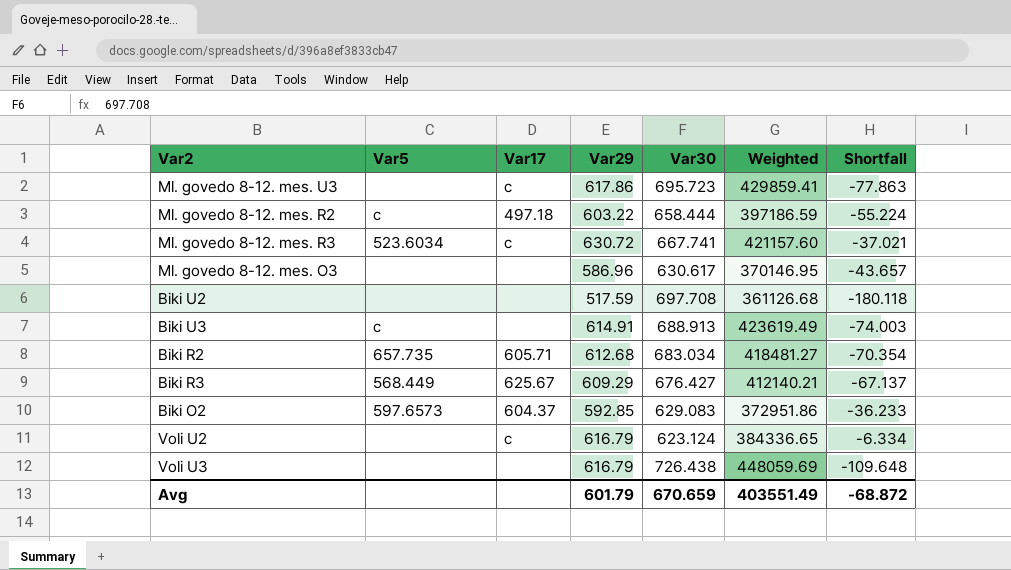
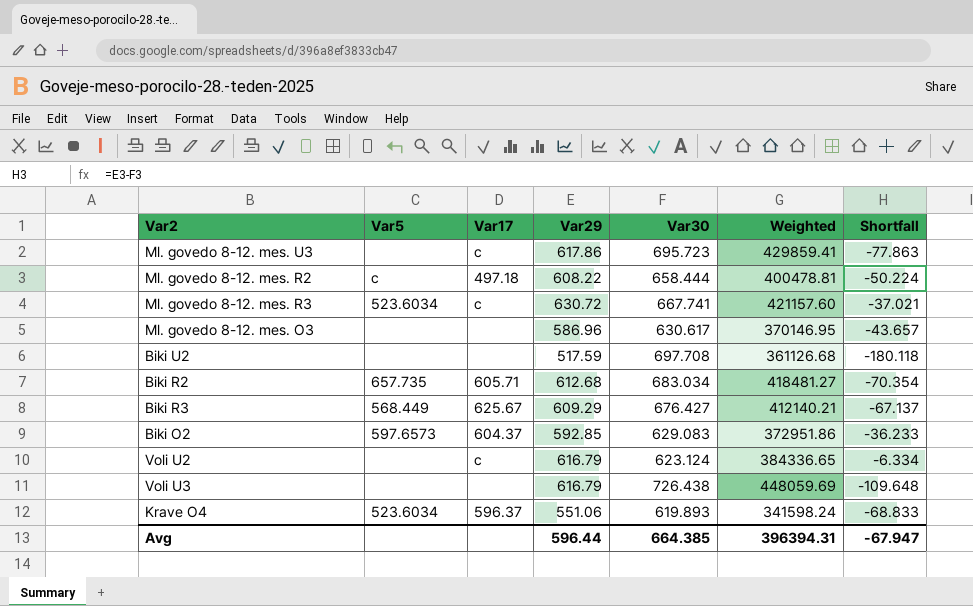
row Biki U3: c | none | 614.91 | 688.913 | 423619.49 | -74.003 -> none
Ml. govedo 8-12. mes. R2 | Var29: 603.22 -> 608.22
Ml. govedo 8-12. mes. R2 | Weighted: 397186.59 -> 400478.81
Ml. govedo 8-12. mes. R2 | Shortfall: -55.224 -> -50.224
row Krave O4: none -> 523.6034 | 596.37 | 551.06 | 619.893 | 341598.24 | -68.833
Avg | Var29: 601.79 -> 596.44
Avg | Var30: 670.659 -> 664.385
Avg | Weighted: 403551.49 -> 396394.31
Avg | Shortfall: -68.872 -> -67.947

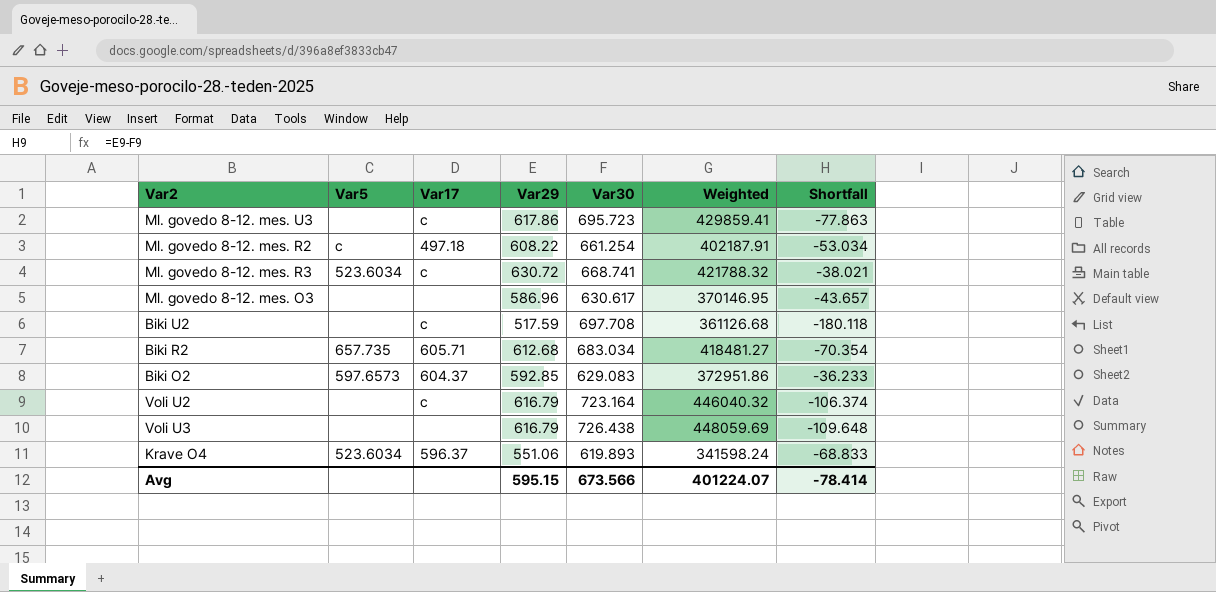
row Biki R3: 568.449 | 625.67 | 609.29 | 676.427 | 412140.21 | -67.137 -> none
Ml. govedo 8-12. mes. R2 | Var30: 658.444 -> 661.254
Ml. govedo 8-12. mes. R2 | Weighted: 400478.81 -> 402187.91
Ml. govedo 8-12. mes. R2 | Shortfall: -50.224 -> -53.034
Ml. govedo 8-12. mes. R3 | Var30: 667.741 -> 668.741
Ml. govedo 8-12. mes. R3 | Weighted: 421157.60 -> 421788.32
Ml. govedo 8-12. mes. R3 | Shortfall: -37.021 -> -38.021
Biki U2 | Var17: none -> c
Voli U2 | Var30: 623.124 -> 723.164
Voli U2 | Weighted: 384336.65 -> 446040.32
Voli U2 | Shortfall: -6.334 -> -106.374
Avg | Var29: 596.44 -> 595.15
Avg | Var30: 664.385 -> 673.566
Avg | Weighted: 396394.31 -> 401224.07
Avg | Shortfall: -67.947 -> -78.414

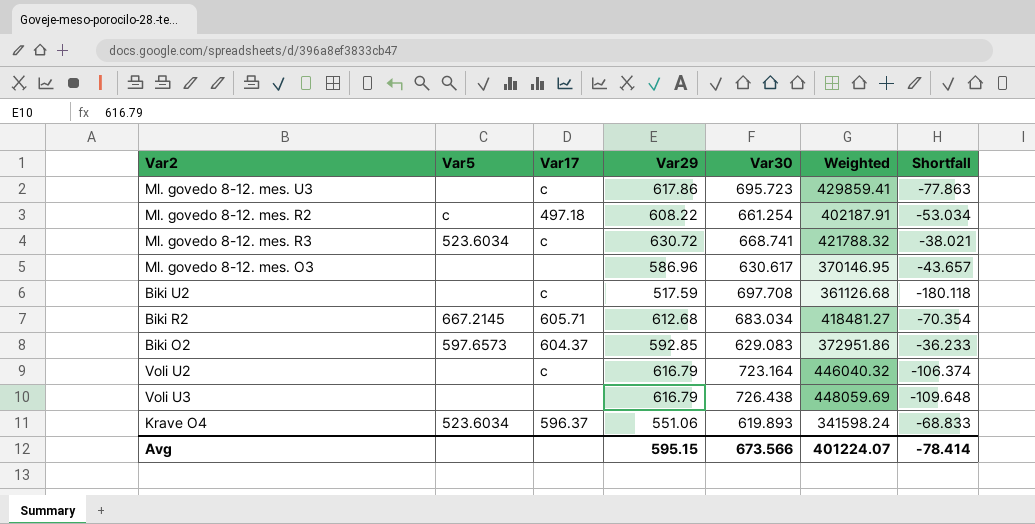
Biki R2 | Var5: 657.735 -> 667.2145

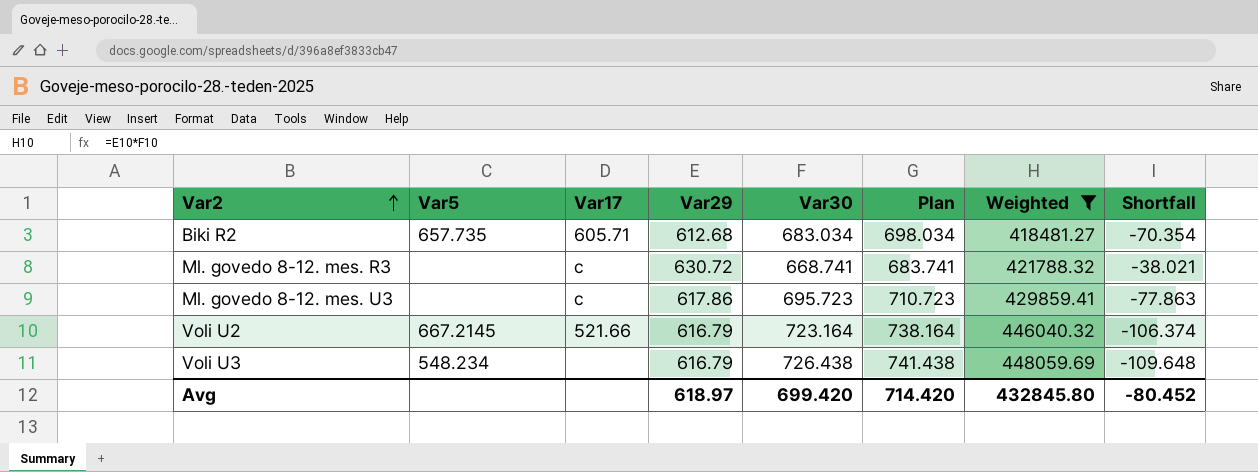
filter: none -> Weighted >= 418481.27
row order: none -> Var2 ascending
column Plan | formula: none -> [Var30] + 15
Biki R2 | Var5: 667.2145 -> 657.735
Ml. govedo 8-12. mes. R3 | Var5: 523.6034 -> none
Voli U2 | Var5: none -> 667.2145
Voli U2 | Var17: c -> 521.66
Voli U3 | Var5: none -> 548.234
Avg | Var29: 595.15 -> 618.97
Avg | Var30: 673.566 -> 699.420
Avg | Weighted: 401224.07 -> 432845.80
Avg | Shortfall: -78.414 -> -80.452

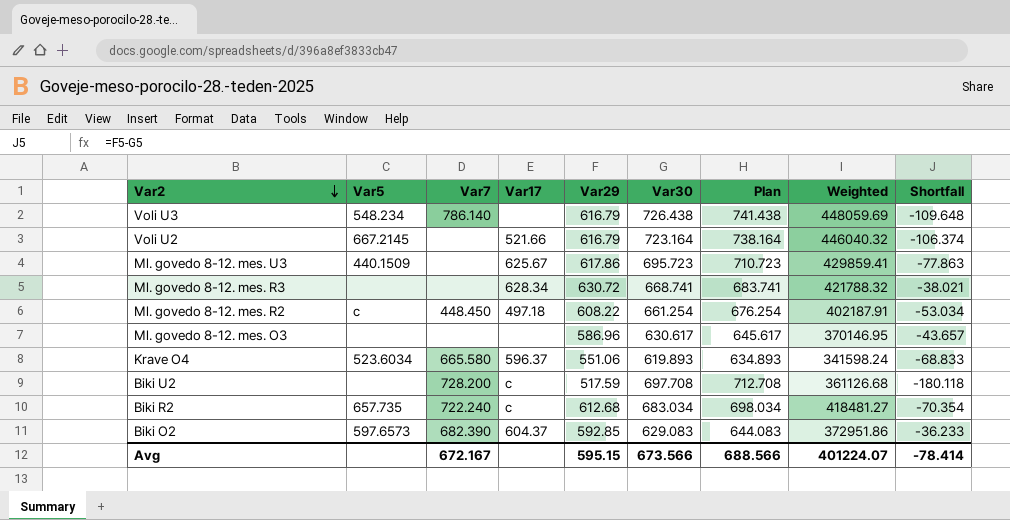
filter: Weighted >= 418481.27 -> none
row order: Var2 ascending -> Var2 descending
column Var7 | position: none -> 3
Ml. govedo 8-12. mes. U3 | Var5: none -> 440.1509
Ml. govedo 8-12. mes. U3 | Var17: c -> 625.67
Ml. govedo 8-12. mes. R3 | Var17: c -> 628.34
Biki R2 | Var17: 605.71 -> c
Avg | Var29: 618.97 -> 595.15
Avg | Var30: 699.420 -> 673.566
Avg | Plan: 714.420 -> 688.566
Avg | Weighted: 432845.80 -> 401224.07
Avg | Shortfall: -80.452 -> -78.414

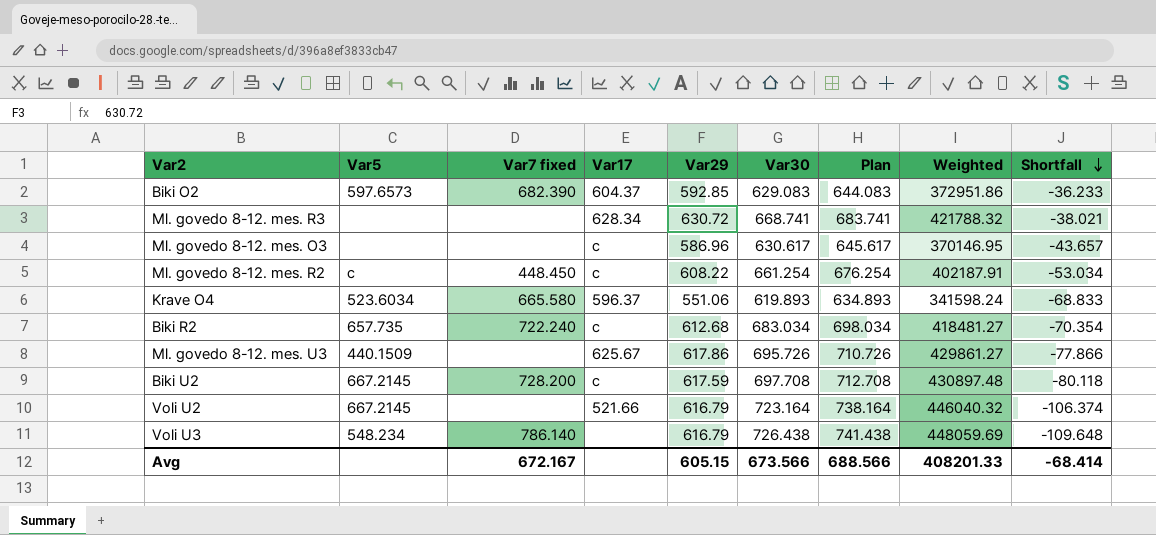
row order: Var2 descending -> Shortfall descending
column name: Var7 -> Var7 fixed
Ml. govedo 8-12. mes. O3 | Var17: none -> c
Ml. govedo 8-12. mes. R2 | Var17: 497.18 -> c
Ml. govedo 8-12. mes. U3 | Var30: 695.723 -> 695.726
Ml. govedo 8-12. mes. U3 | Plan: 710.723 -> 710.726
Ml. govedo 8-12. mes. U3 | Weighted: 429859.41 -> 429861.27
Ml. govedo 8-12. mes. U3 | Shortfall: -77.863 -> -77.866
Biki U2 | Var5: none -> 667.2145
Biki U2 | Var29: 517.59 -> 617.59
Biki U2 | Weighted: 361126.68 -> 430897.48
Biki U2 | Shortfall: -180.118 -> -80.118
Avg | Var29: 595.15 -> 605.15
Avg | Weighted: 401224.07 -> 408201.33
Avg | Shortfall: -78.414 -> -68.414

